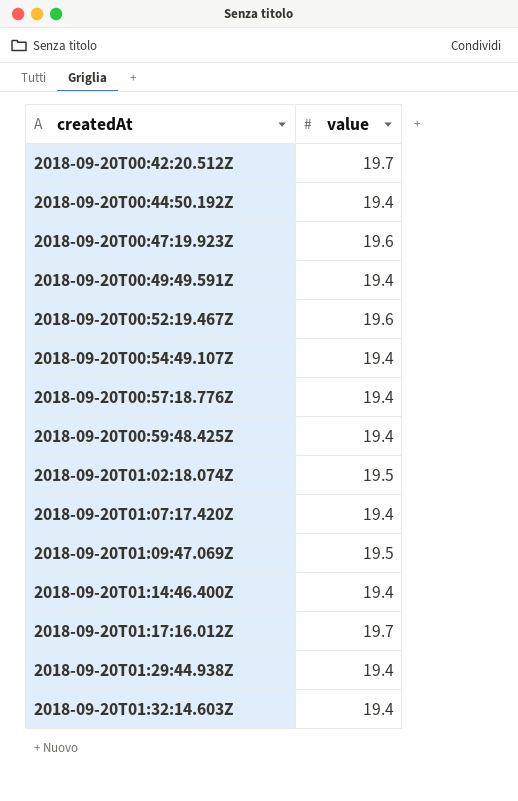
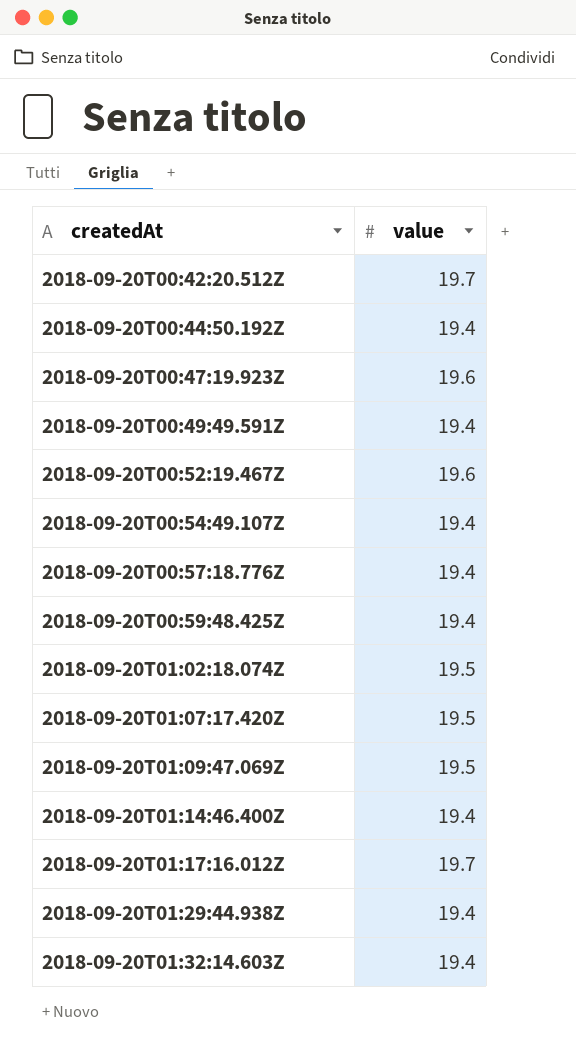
2018-09-20T01:07:17.420Z | value: 19.4 -> 19.5

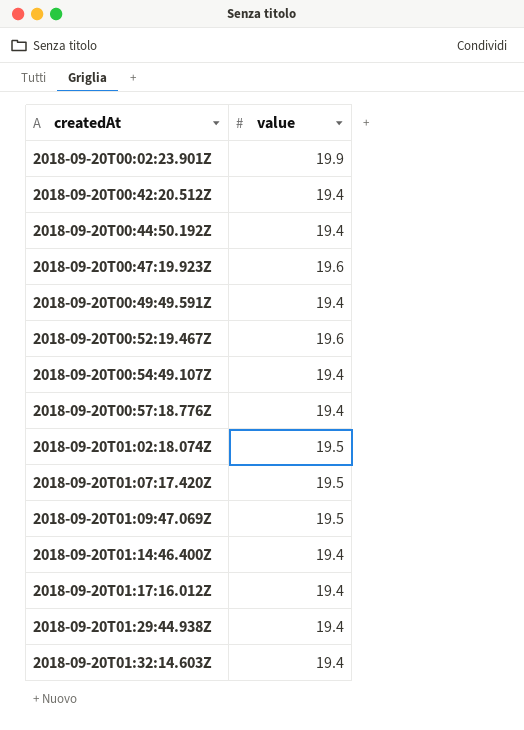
row 2018-09-20T00:59:48.425Z: 19.4 -> none
row 2018-09-20T00:02:23.901Z: none -> 19.9
2018-09-20T00:42:20.512Z | value: 19.7 -> 19.4
2018-09-20T01:17:16.012Z | value: 19.7 -> 19.4

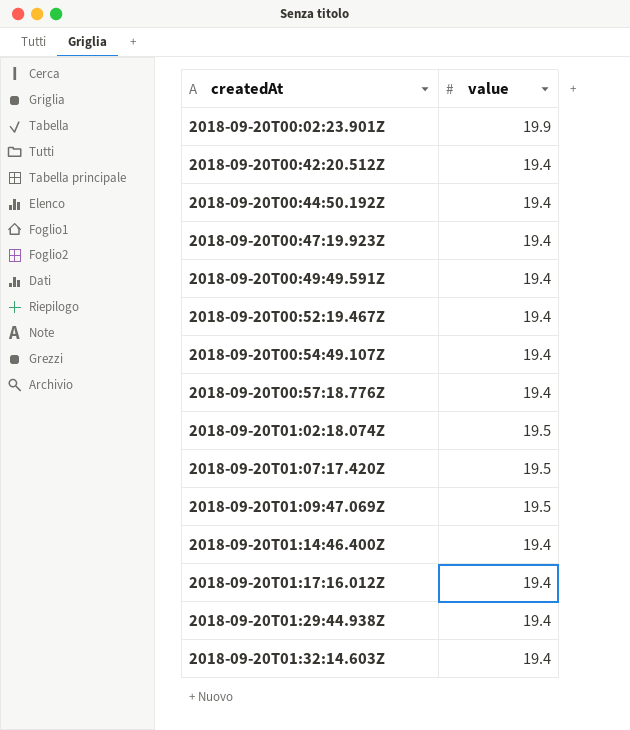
2018-09-20T00:47:19.923Z | value: 19.6 -> 19.4
2018-09-20T00:52:19.467Z | value: 19.6 -> 19.4

